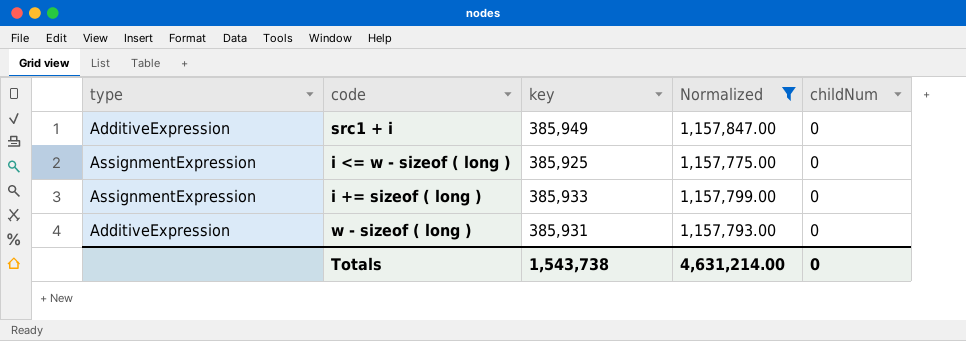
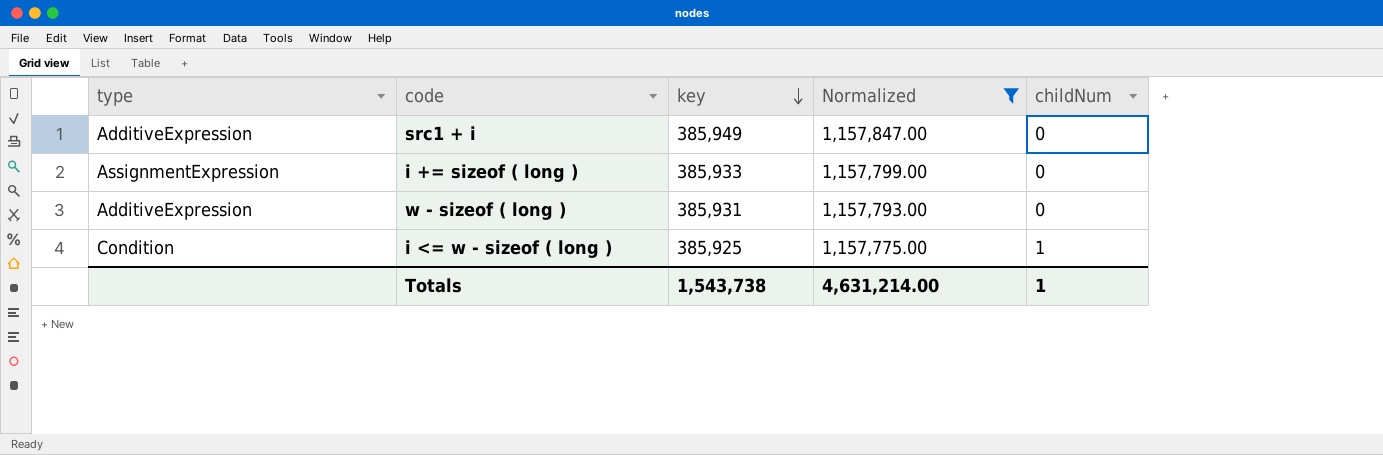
row order: none -> key descending
i <= w - sizeof ( long ) | type: AssignmentExpression -> Condition
i <= w - sizeof ( long ) | childNum: 0 -> 1
Totals | childNum: 0 -> 1

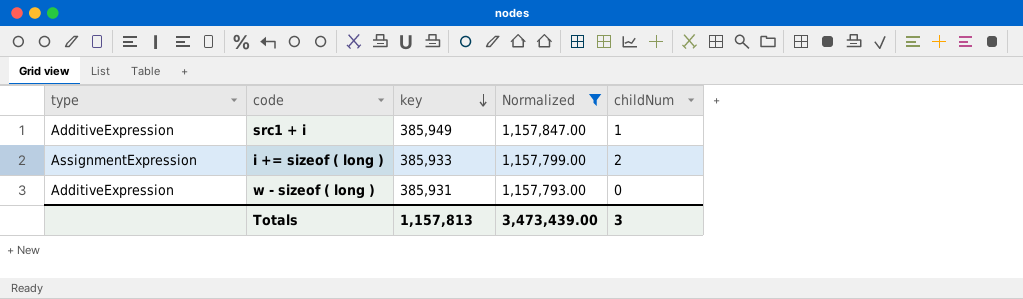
row i <= w - sizeof ( long ): Condition | 385,925 | 1,157,775.00 | 1 -> none
src1 + i | childNum: 0 -> 1
i += sizeof ( long ) | childNum: 0 -> 2
Totals | key: 1,543,738 -> 1,157,813
Totals | Normalized: 4,631,214.00 -> 3,473,439.00
Totals | childNum: 1 -> 3

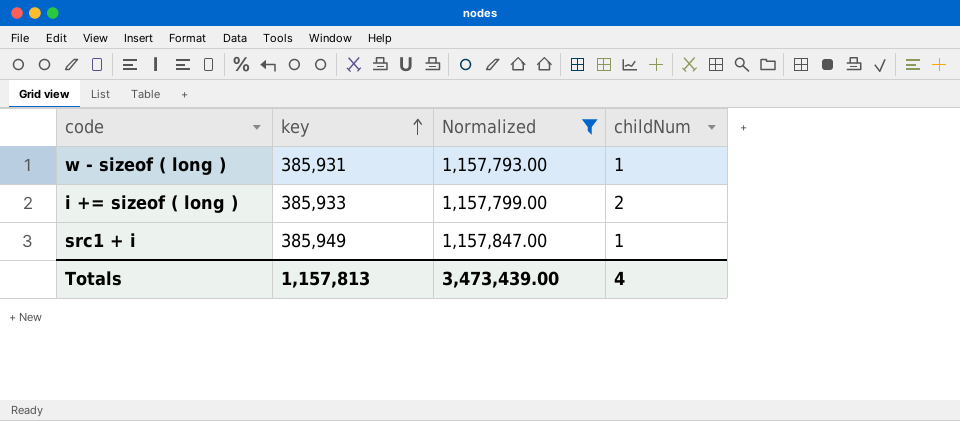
row order: key descending -> key ascending
column type | position: 1 -> none
w - sizeof ( long ) | childNum: 0 -> 1
Totals | childNum: 3 -> 4

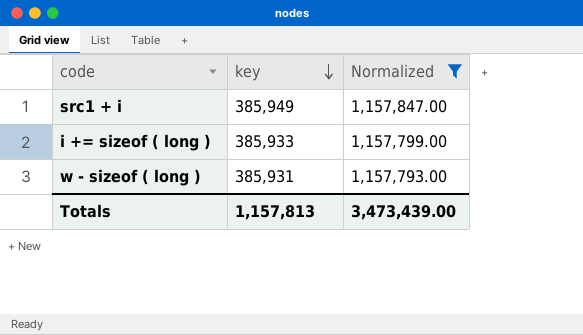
row order: key ascending -> key descending
column childNum | position: 4 -> none

